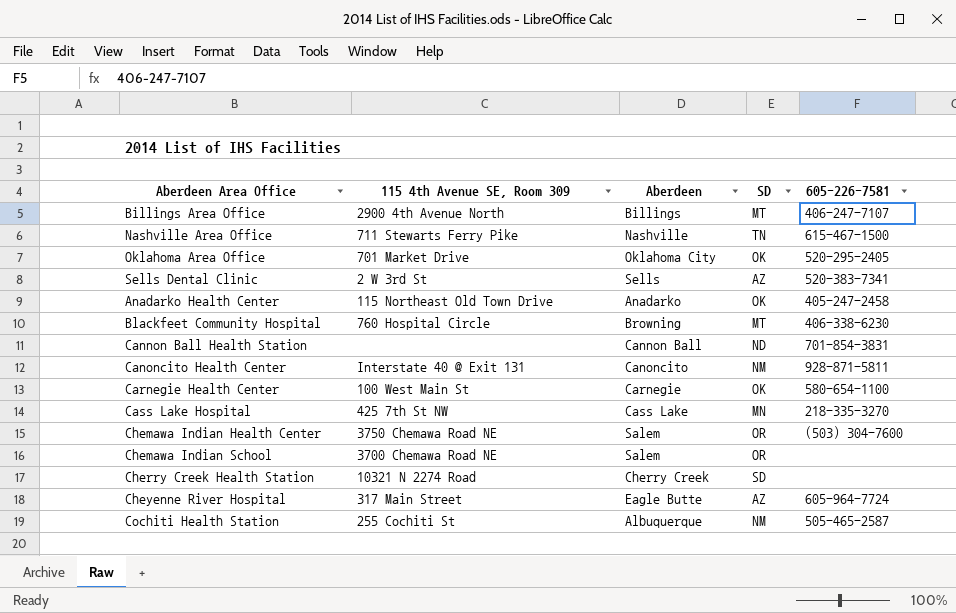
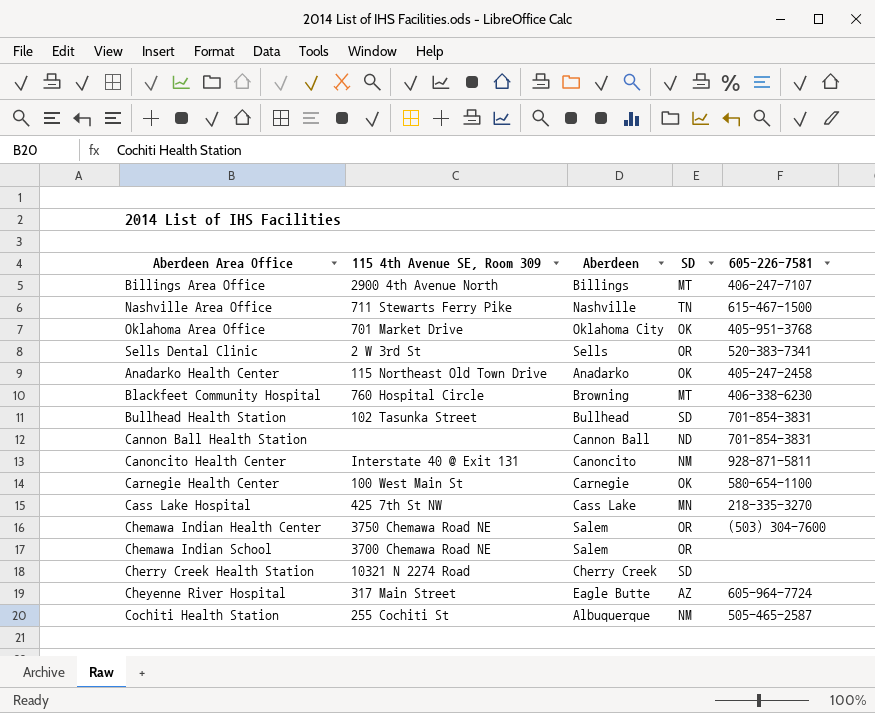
Oklahoma Area Office | 605-226-7581: 520-295-2405 -> 405-951-3768
Sells Dental Clinic | SD: AZ -> OR
row Bullhead Health Station: none -> 102 Tasunka Street | Bullhead | SD | 701-854-3831

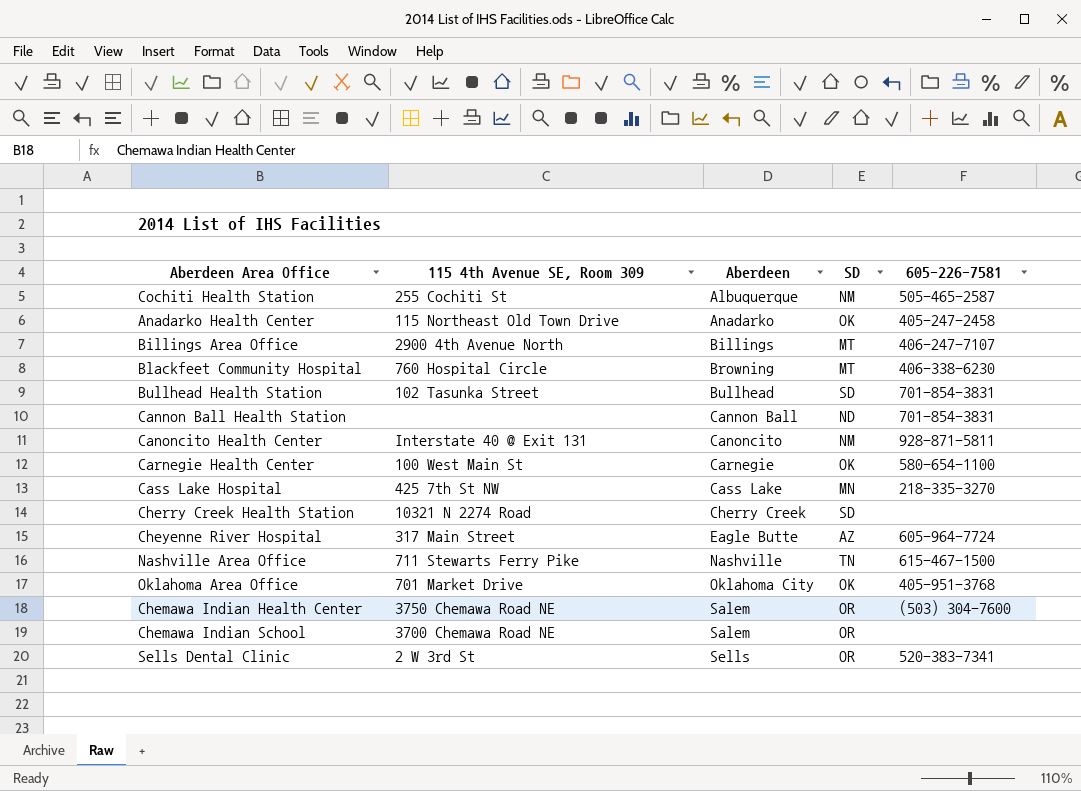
row order: none -> Aberdeen ascending

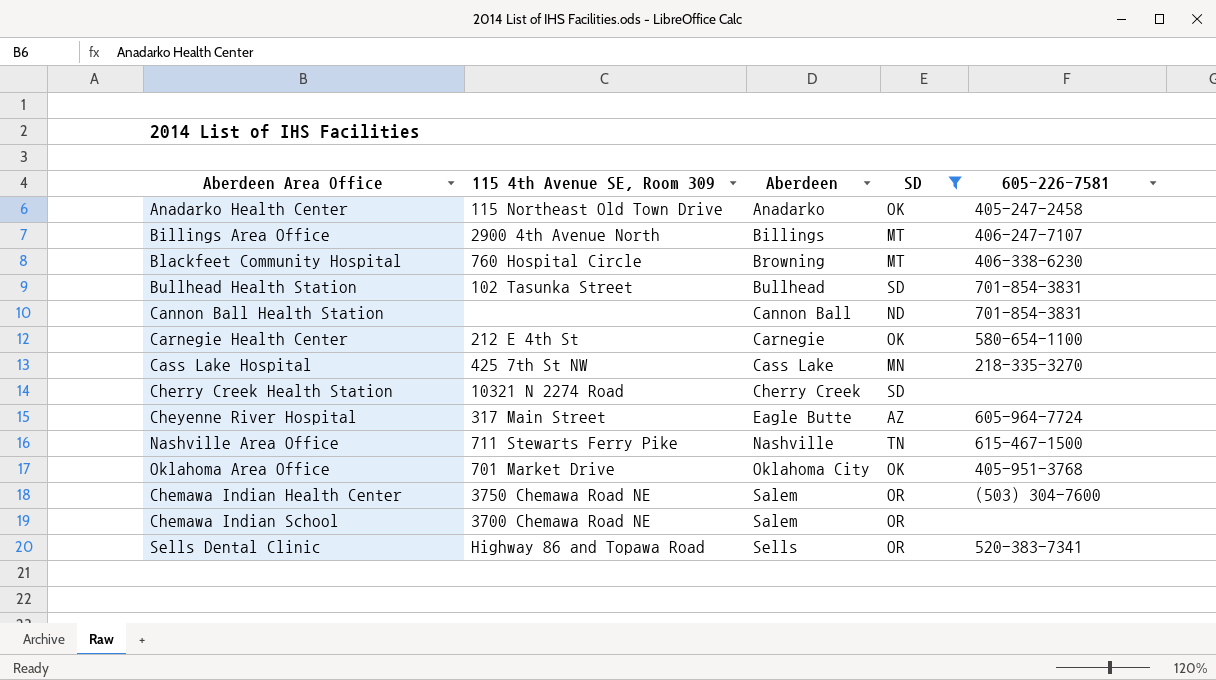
filter: none -> SD != NM
Carnegie Health Center | 115 4th Avenue SE, Room 309: 100 West Main St -> 212 E 4th St
Sells Dental Clinic | 115 4th Avenue SE, Room 309: 2 W 3rd St -> Highway 86 and Topawa Road

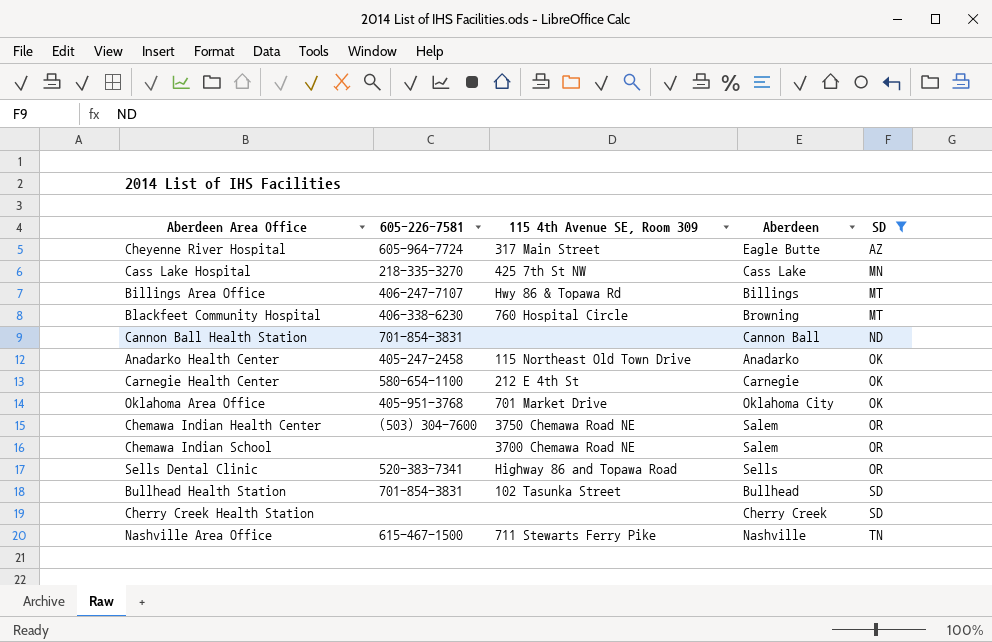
row order: Aberdeen ascending -> SD ascending
column 605-226-7581 | position: 5 -> 2
Billings Area Office | 115 4th Avenue SE, Room 309: 2900 4th Avenue North -> Hwy 86 & Topawa Rd
Cherry Creek Health Station | 115 4th Avenue SE, Room 309: 10321 N 2274 Road -> none

